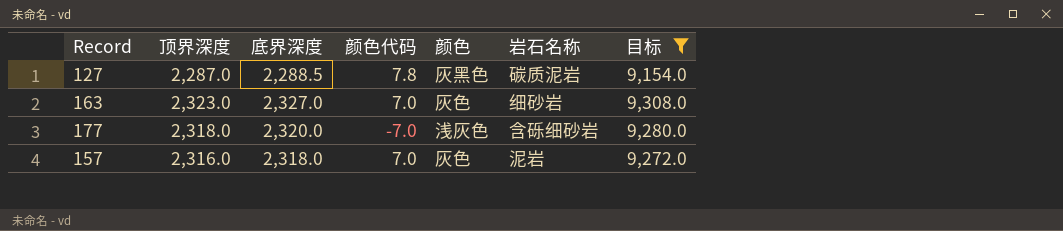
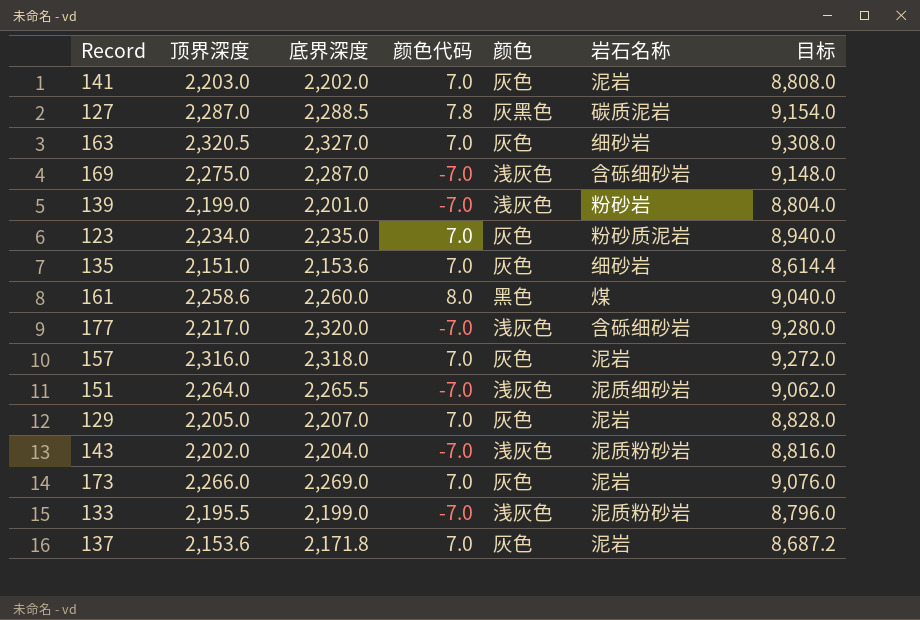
filter: 目标 >= 9,154.0 -> none
163 | 顶界深度: 2,323.0 -> 2,320.5
177 | 顶界深度: 2,318.0 -> 2,217.0

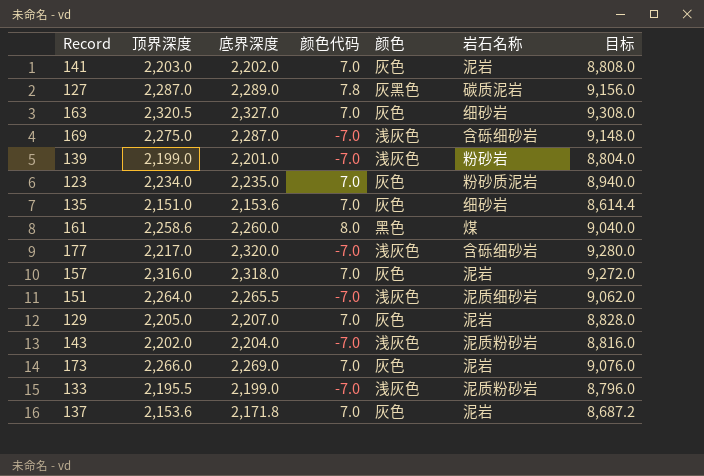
127 | 底界深度: 2,288.5 -> 2,289.0
127 | 目标: 9,154.0 -> 9,156.0

